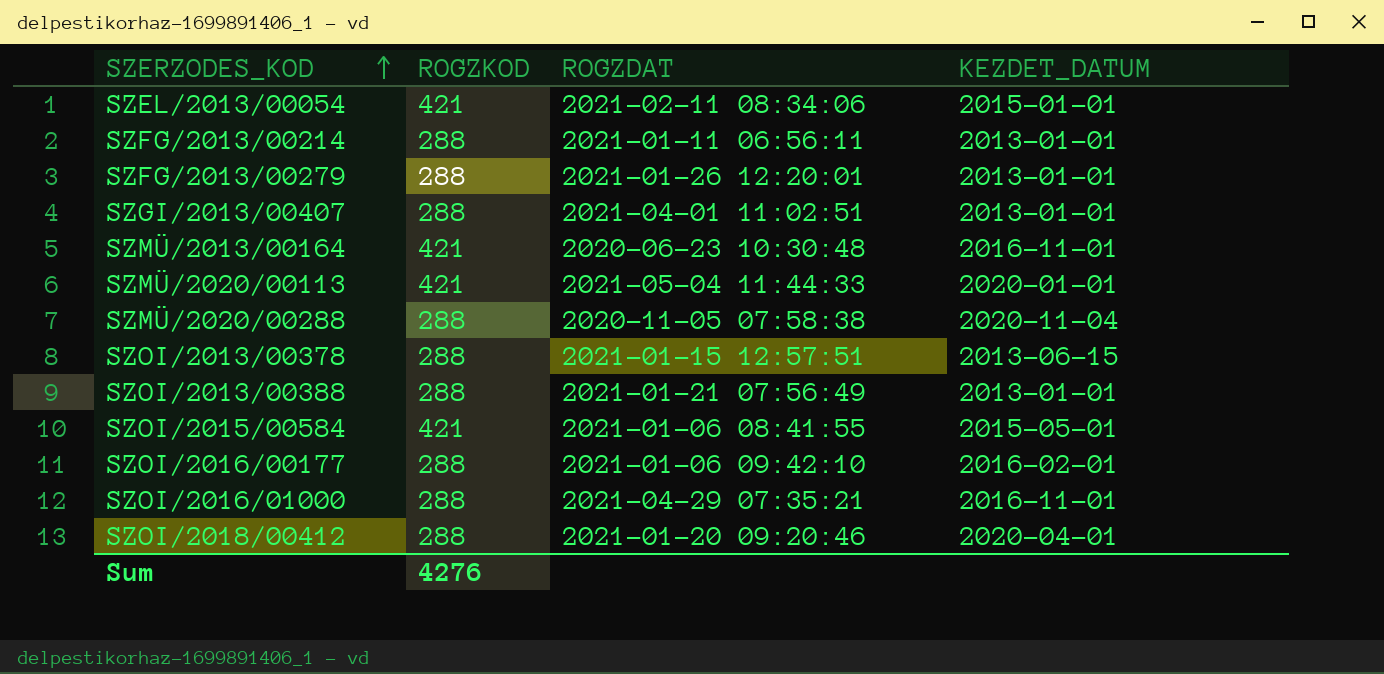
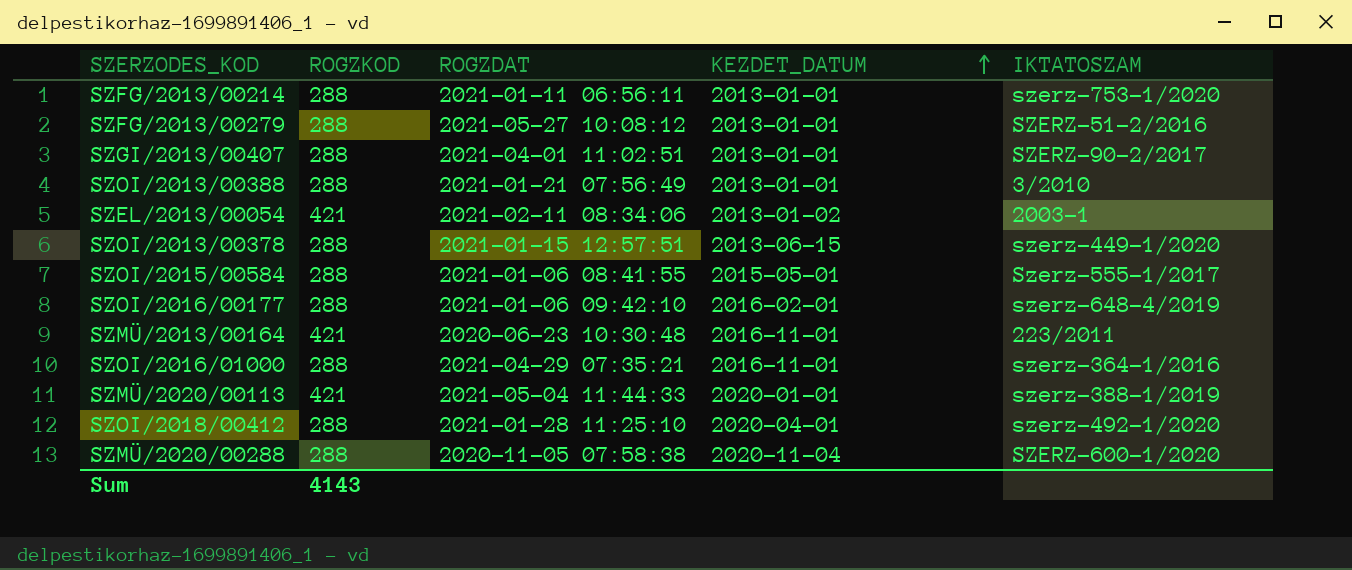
row order: SZERZODES_KOD ascending -> KEZDET_DATUM ascending
column IKTATOSZAM | position: none -> 5
SZFG/2013/00279 | ROGZDAT: 2021-01-26 12:20:01 -> 2021-05-27 10:08:12
SZEL/2013/00054 | KEZDET_DATUM: 2015-01-01 -> 2013-01-02
SZOI/2015/00584 | ROGZKOD: 421 -> 288
SZOI/2018/00412 | ROGZDAT: 2021-01-20 09:20:46 -> 2021-01-28 11:25:10
Sum | ROGZKOD: 4276 -> 4143

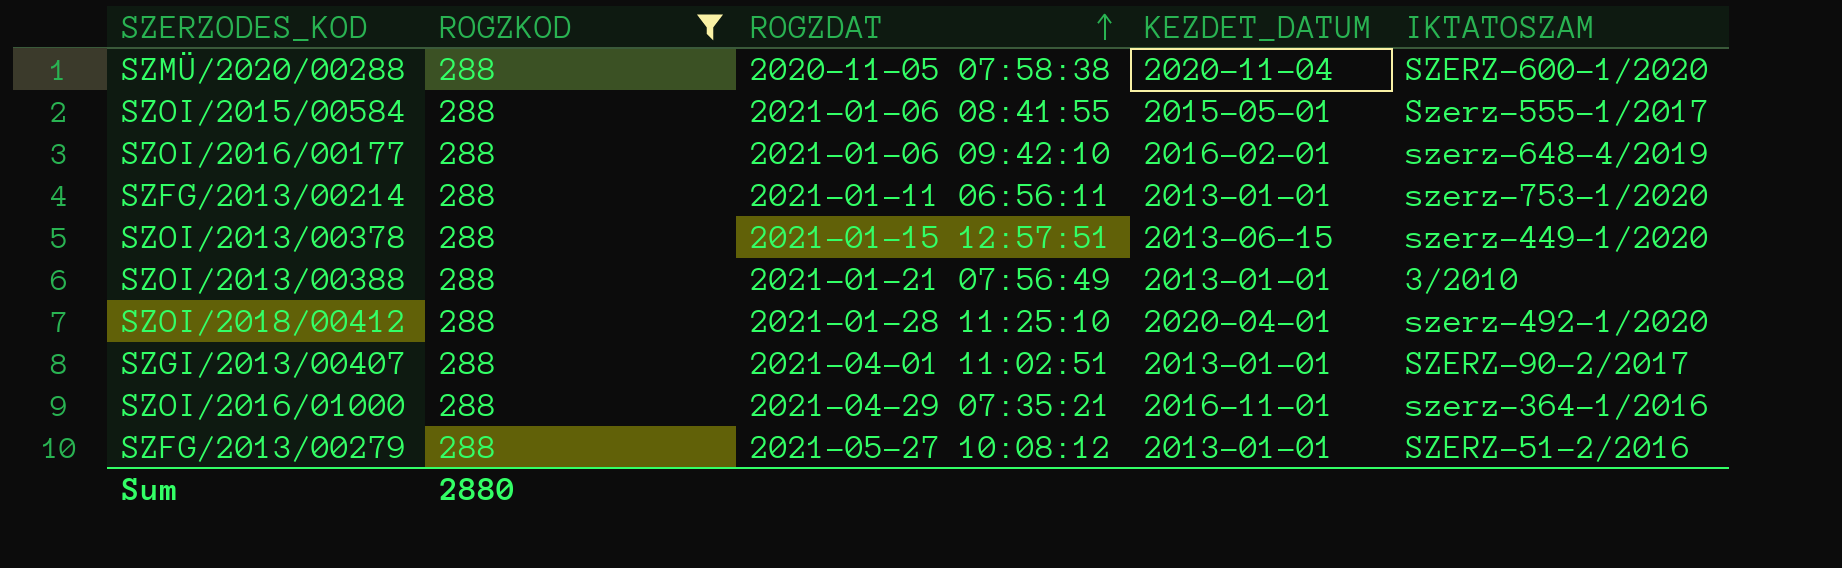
filter: none -> ROGZKOD = 288
row order: KEZDET_DATUM ascending -> ROGZDAT ascending
Sum | ROGZKOD: 4143 -> 2880

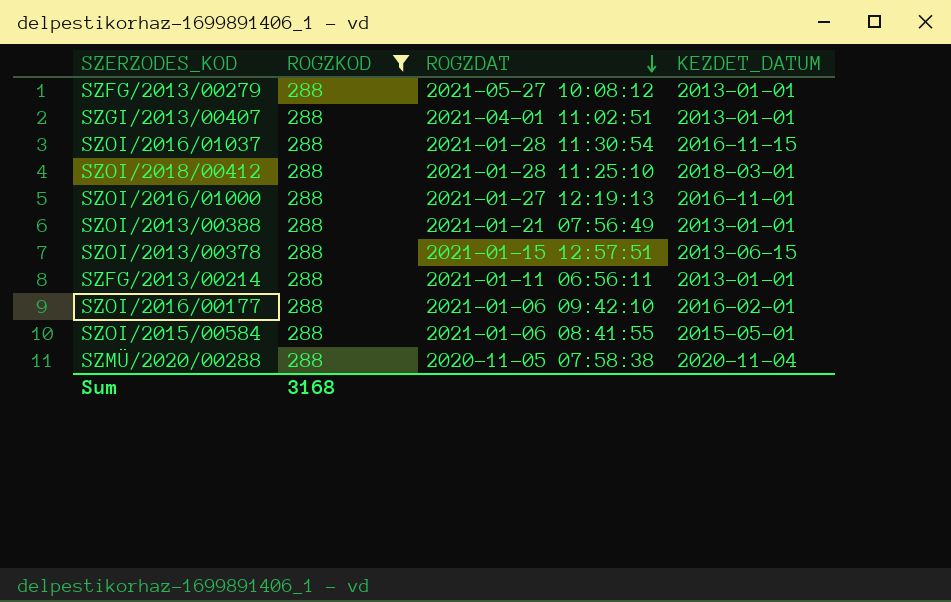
row order: ROGZDAT ascending -> ROGZDAT descending
column IKTATOSZAM | position: 5 -> none
row SZOI/2016/01037: none -> 288 | 2021-01-28 11:30:54 | 2016-11-15
SZOI/2018/00412 | KEZDET_DATUM: 2020-04-01 -> 2018-03-01
SZOI/2016/01000 | ROGZDAT: 2021-04-29 07:35:21 -> 2021-01-27 12:19:13
Sum | ROGZKOD: 2880 -> 3168

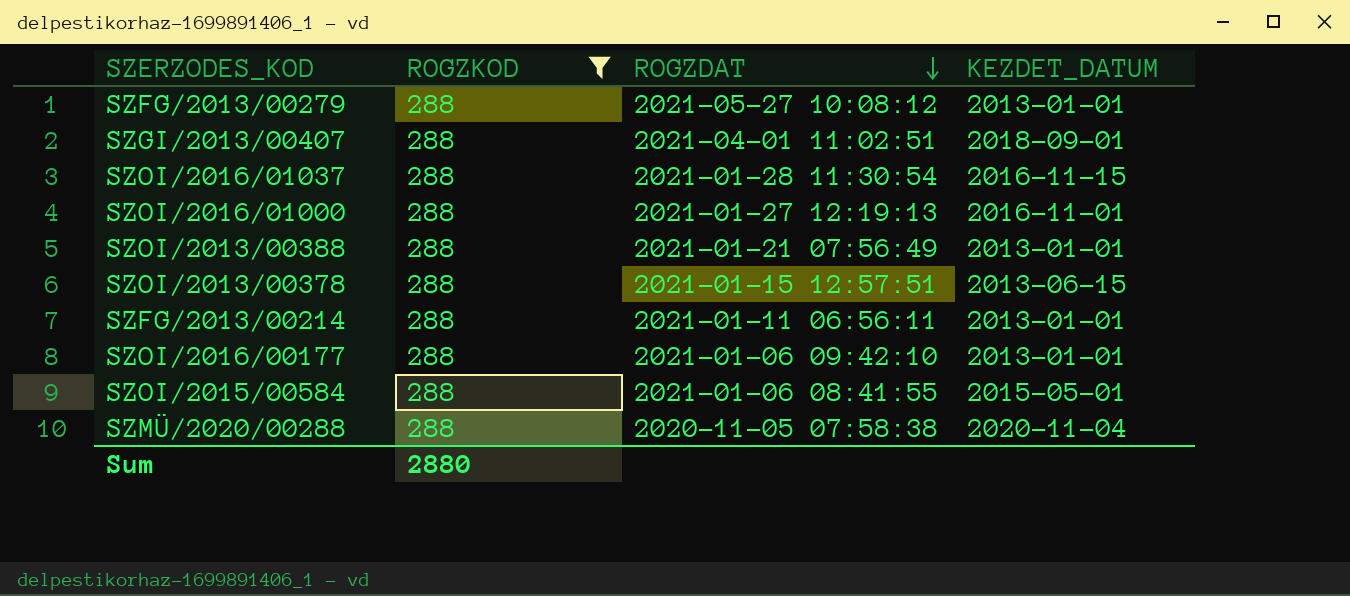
row SZOI/2018/00412: 288 | 2021-01-28 11:25:10 | 2018-03-01 -> none
SZGI/2013/00407 | KEZDET_DATUM: 2013-01-01 -> 2018-09-01
SZOI/2016/00177 | KEZDET_DATUM: 2016-02-01 -> 2013-01-01
Sum | ROGZKOD: 3168 -> 2880

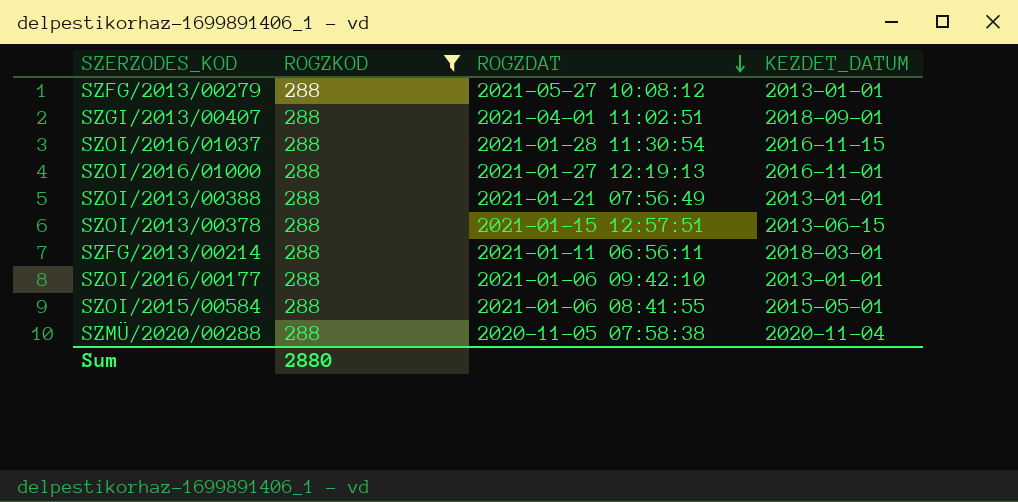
SZFG/2013/00214 | KEZDET_DATUM: 2013-01-01 -> 2018-03-01

